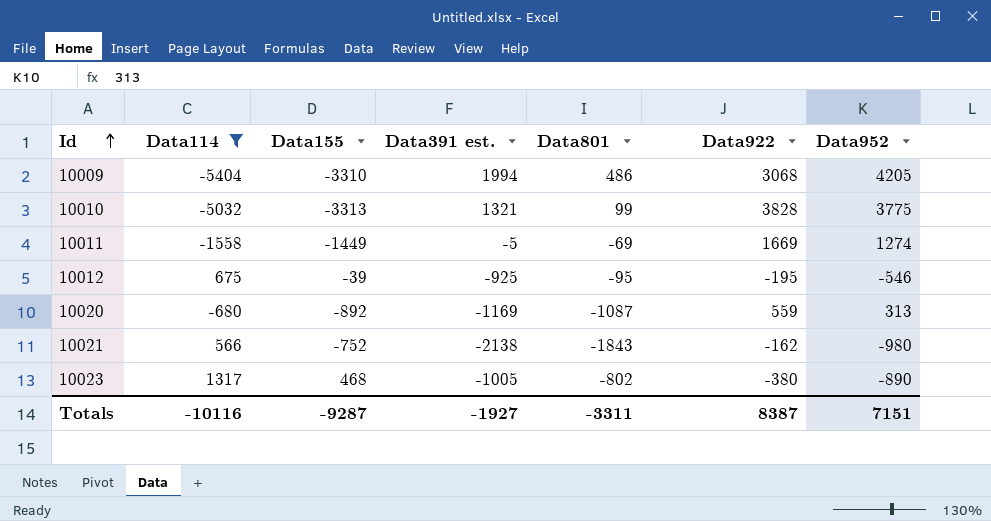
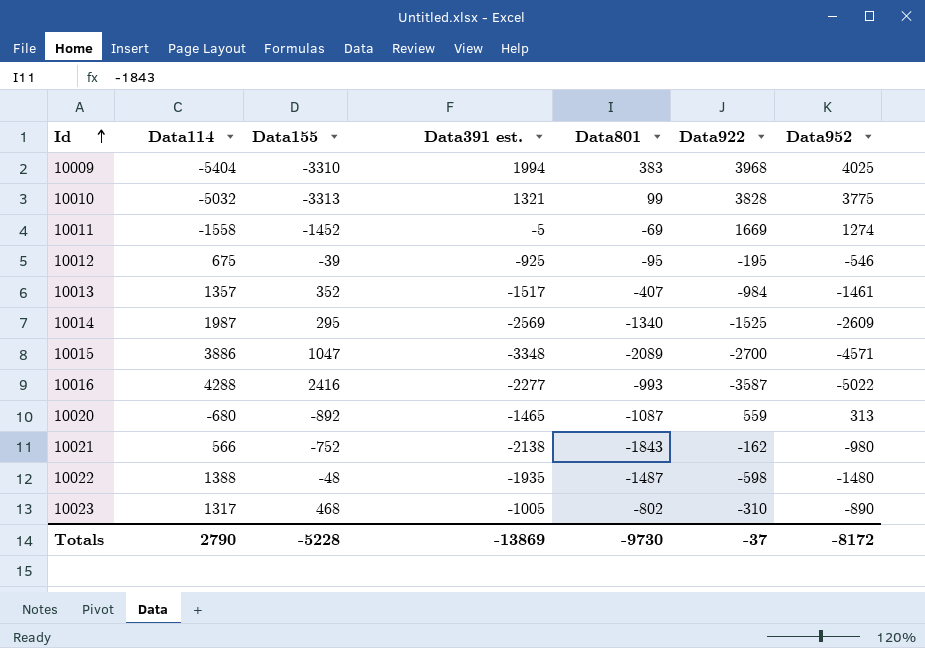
filter: Data114 <= 1317 -> none
10009 | Data801: 486 -> 383
10009 | Data922: 3068 -> 3968
10009 | Data952: 4205 -> 4025
10011 | Data155: -1449 -> -1452
10020 | Data391 est.: -1169 -> -1465
10023 | Data922: -380 -> -310
Totals | Data114: -10116 -> 2790
Totals | Data155: -9287 -> -5228
Totals | Data391 est.: -1927 -> -13869
Totals | Data801: -3311 -> -9730
Totals | Data922: 8387 -> -37
Totals | Data952: 7151 -> -8172

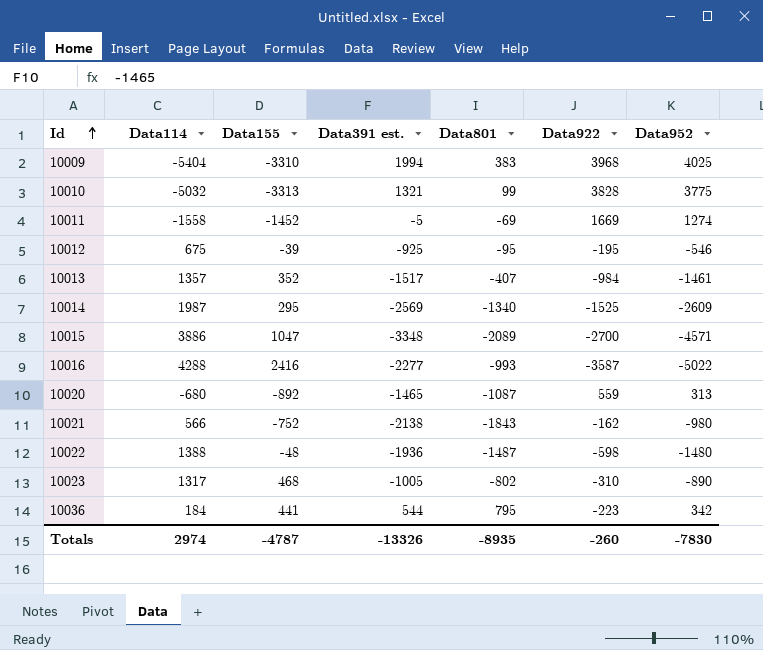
10022 | Data391 est.: -1935 -> -1936
row 10036: none -> 184 | 441 | 544 | 795 | -223 | 342
Totals | Data114: 2790 -> 2974
Totals | Data155: -5228 -> -4787
Totals | Data391 est.: -13869 -> -13326
Totals | Data801: -9730 -> -8935
Totals | Data922: -37 -> -260
Totals | Data952: -8172 -> -7830

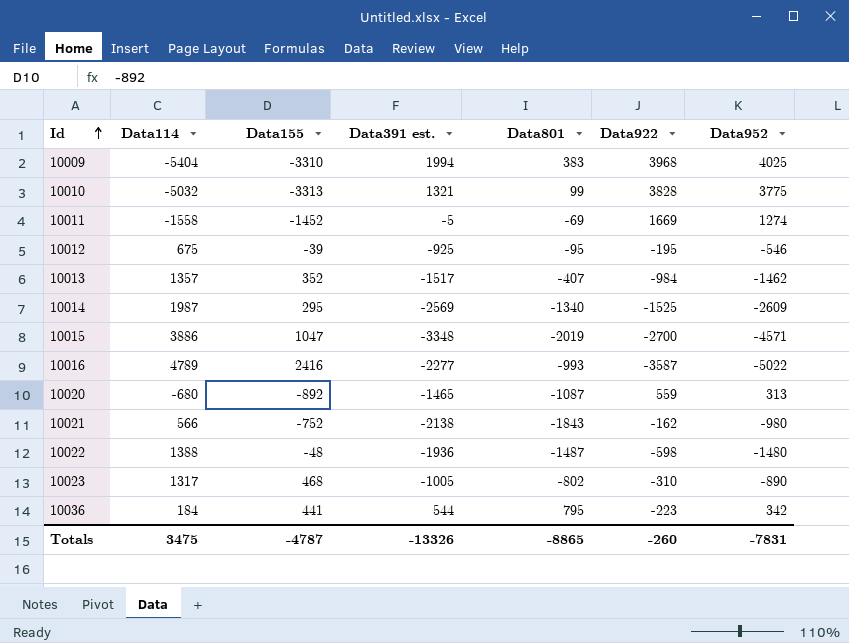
10013 | Data952: -1461 -> -1462
10015 | Data801: -2089 -> -2019
10016 | Data114: 4288 -> 4789
Totals | Data114: 2974 -> 3475
Totals | Data801: -8935 -> -8865
Totals | Data952: -7830 -> -7831

